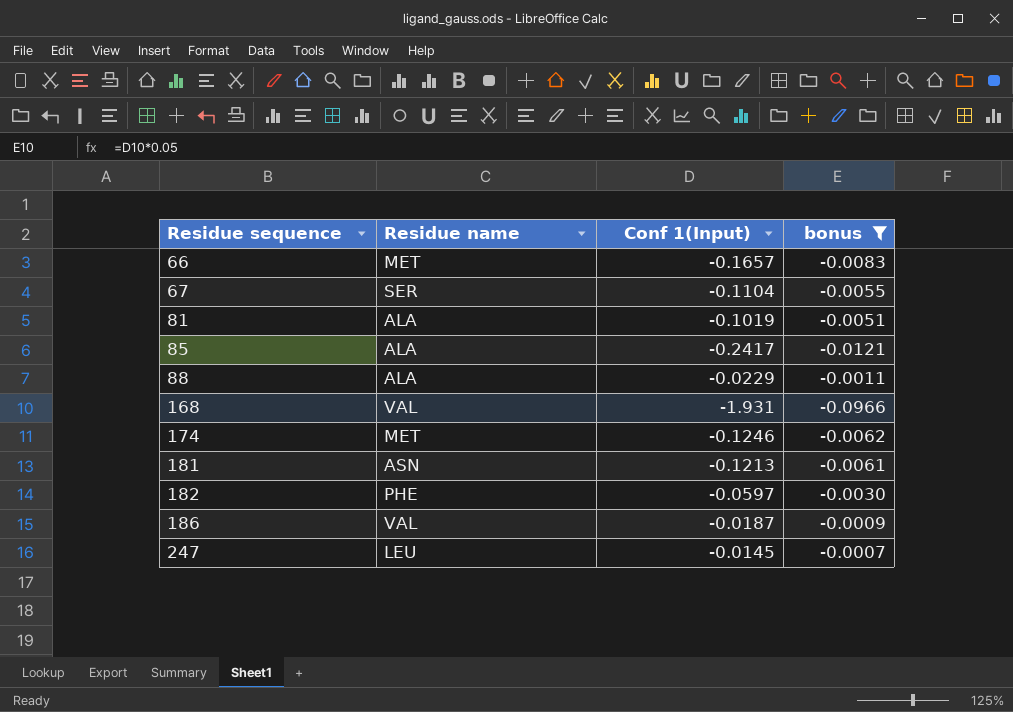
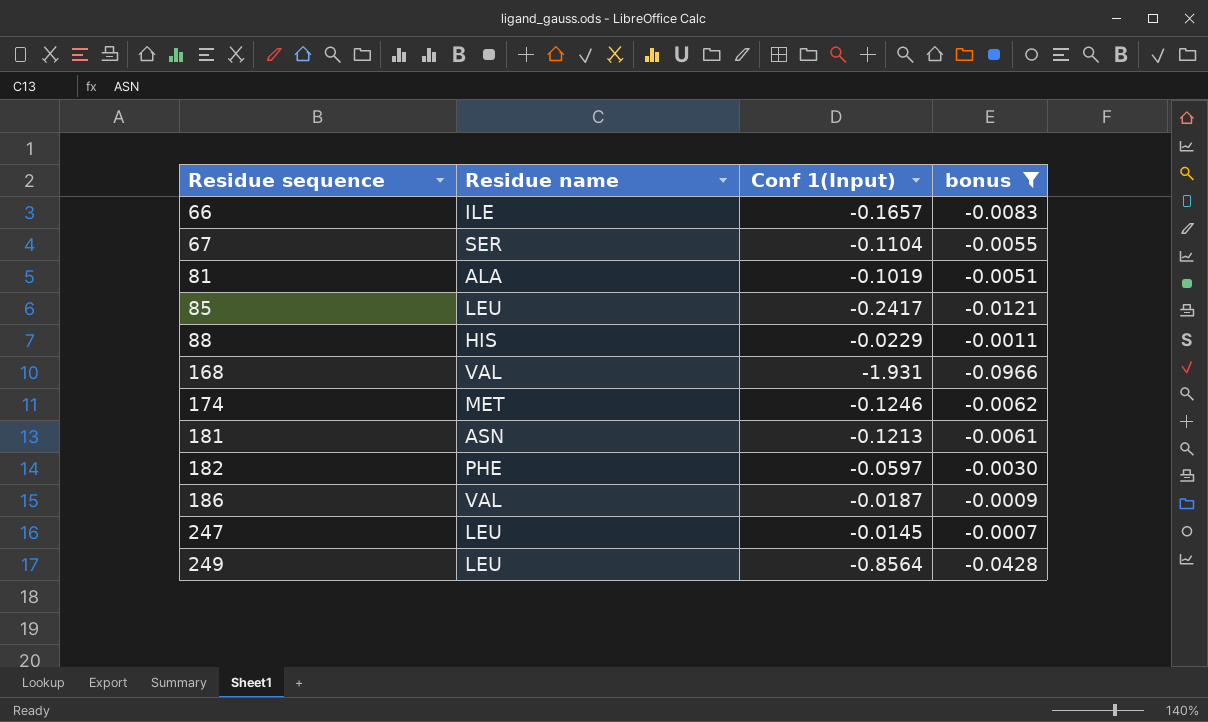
66 | Residue name: MET -> ILE
85 | Residue name: ALA -> LEU
88 | Residue name: ALA -> HIS
row 249: none -> LEU | -0.8564 | -0.0428

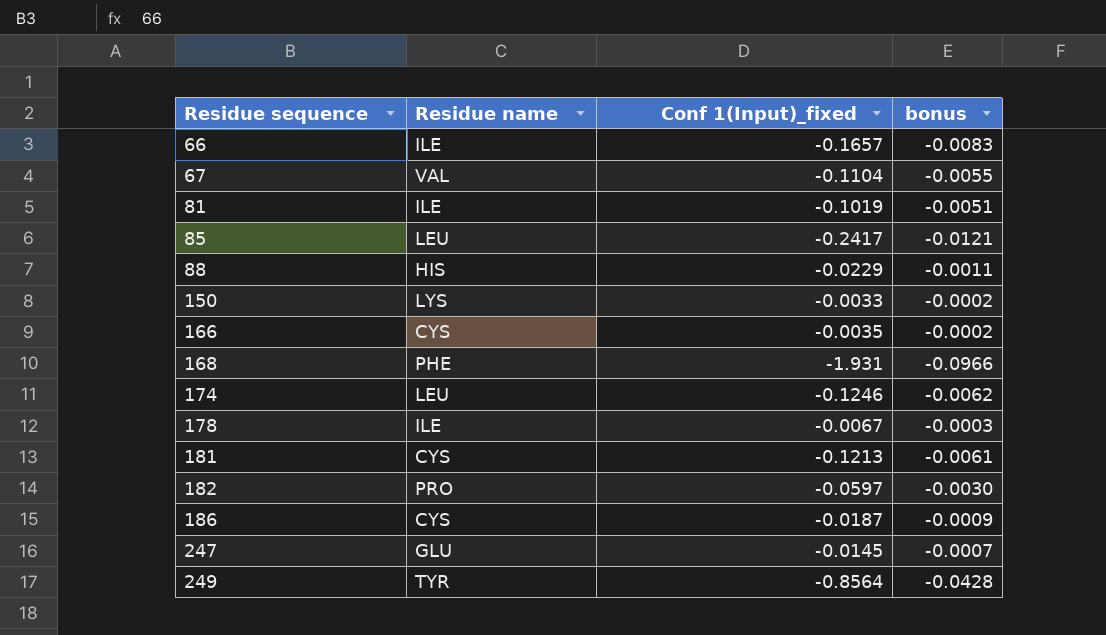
filter: bonus <= -0.0007 -> none
column name: Conf 1(Input) -> Conf 1(Input)_fixed
67 | Residue name: SER -> VAL
81 | Residue name: ALA -> ILE
168 | Residue name: VAL -> PHE
174 | Residue name: MET -> LEU
181 | Residue name: ASN -> CYS
182 | Residue name: PHE -> PRO
186 | Residue name: VAL -> CYS
247 | Residue name: LEU -> GLU
249 | Residue name: LEU -> TYR

